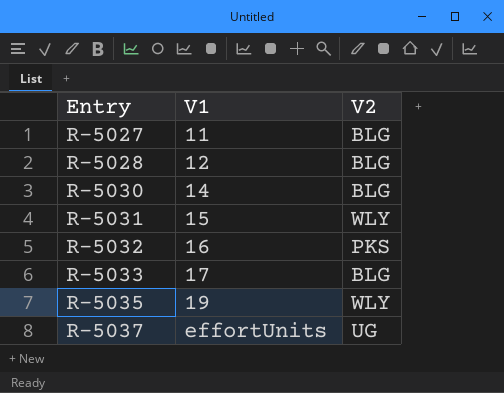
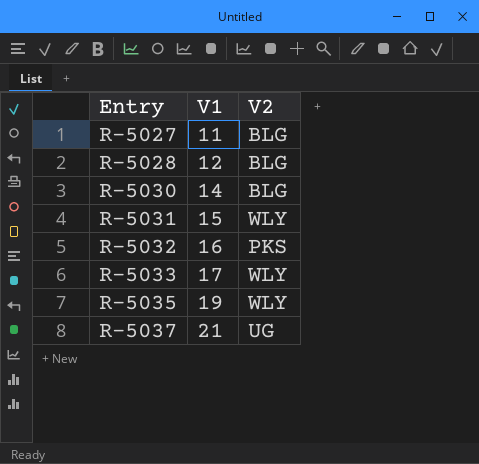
R-5033 | V2: BLG -> WLY
R-5037 | V1: effortUnits -> 21

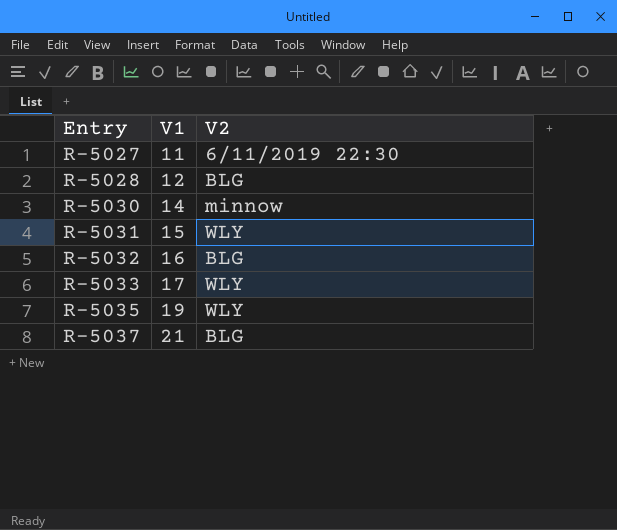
R-5027 | V2: BLG -> 6/11/2019 22:30
R-5030 | V2: BLG -> minnow
R-5032 | V2: PKS -> BLG
R-5037 | V2: UG -> BLG

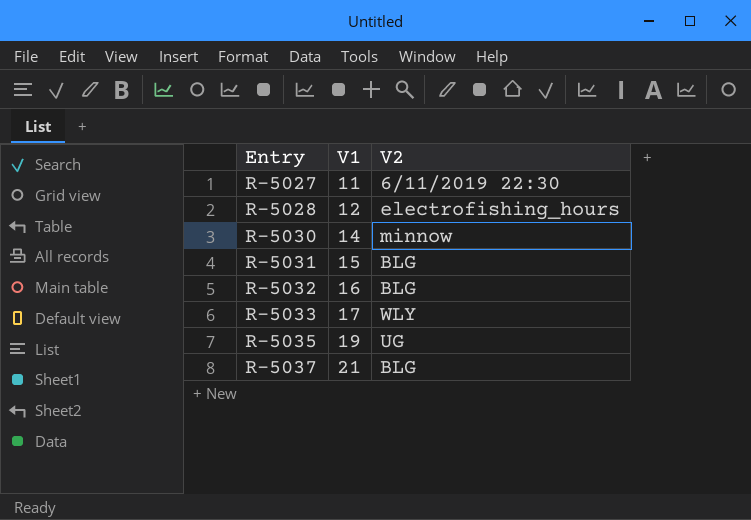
R-5028 | V2: BLG -> electrofishing_hours
R-5031 | V2: WLY -> BLG
R-5035 | V2: WLY -> UG

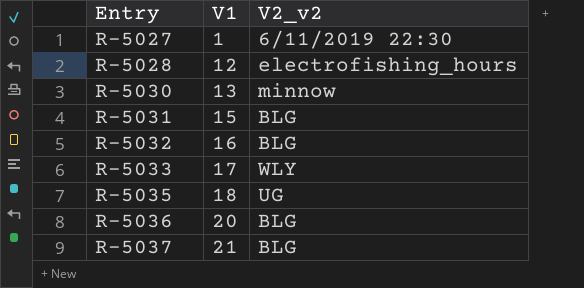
column name: V2 -> V2_v2
R-5027 | V1: 11 -> 1
R-5030 | V1: 14 -> 13
R-5035 | V1: 19 -> 18
row R-5036: none -> 20 | BLG

